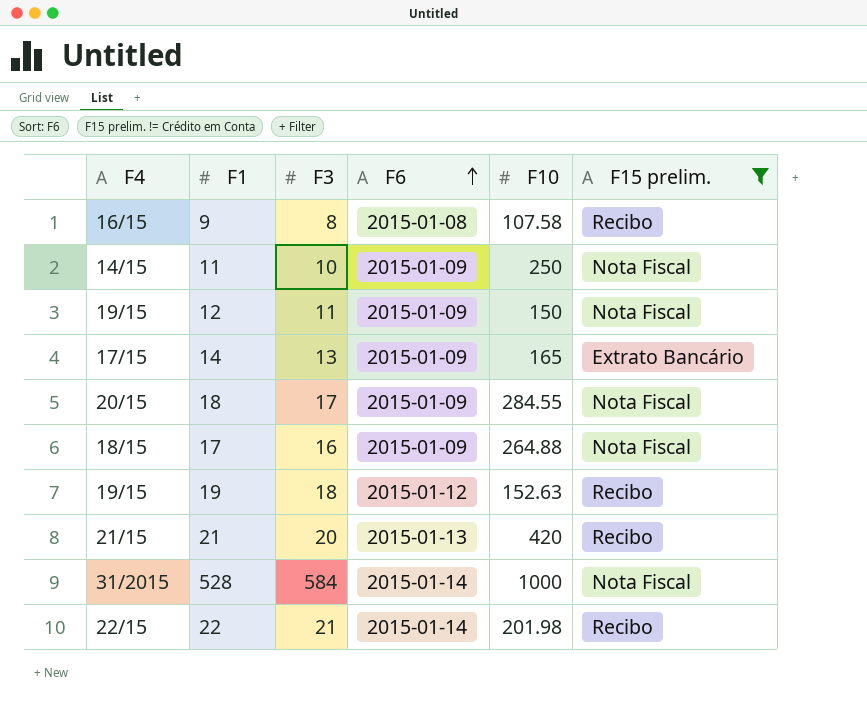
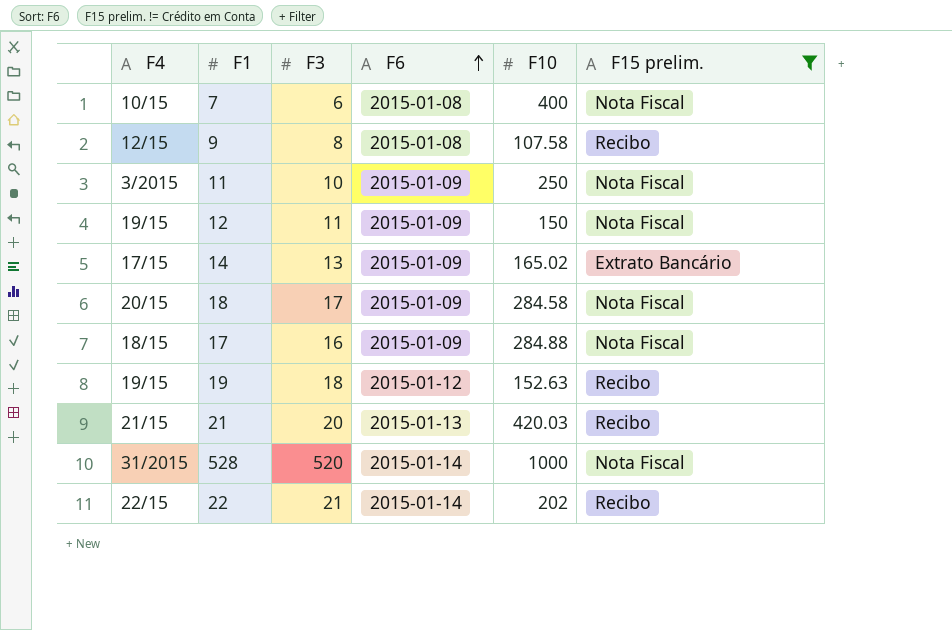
row 7: none -> 10/15 | 6 | 2015-01-08 | 400 | Nota Fiscal
9 | F4: 16/15 -> 12/15
11 | F4: 14/15 -> 3/2015
14 | F10: 165 -> 165.02
18 | F10: 284.55 -> 284.58
17 | F10: 264.88 -> 284.88
21 | F10: 420 -> 420.03
528 | F3: 584 -> 520
22 | F10: 201.98 -> 202

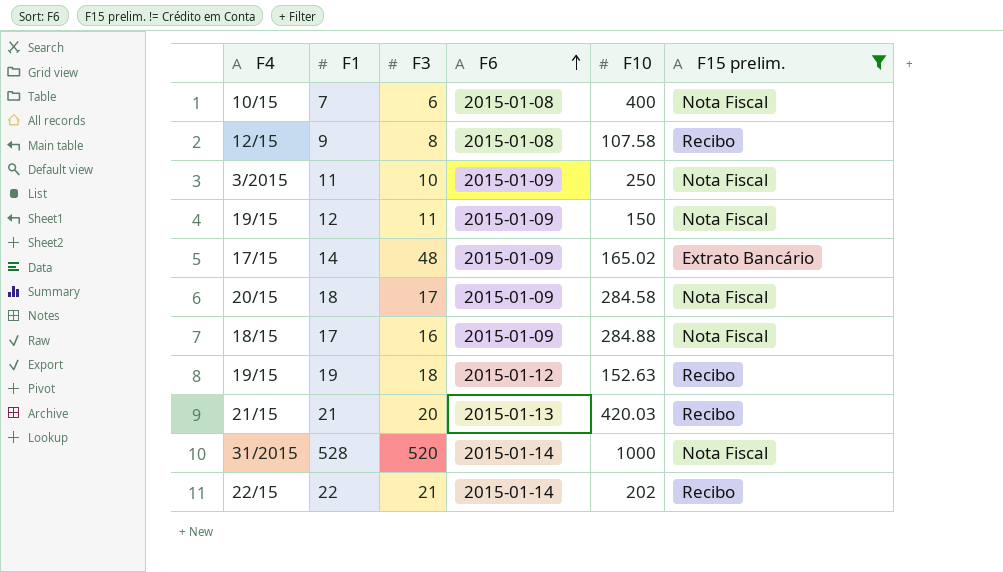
14 | F3: 13 -> 48

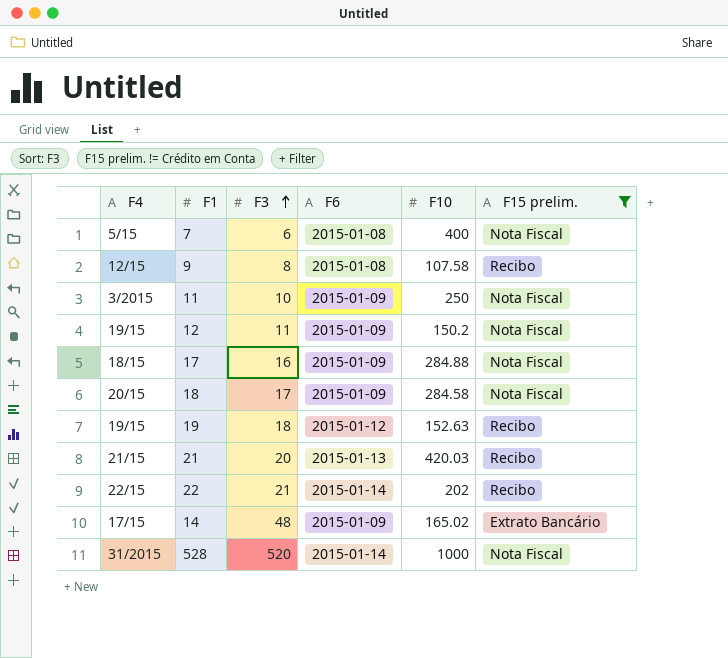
row order: F6 ascending -> F3 ascending
7 | F4: 10/15 -> 5/15
12 | F10: 150 -> 150.2

